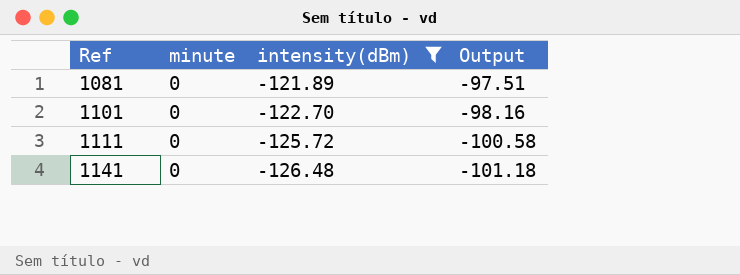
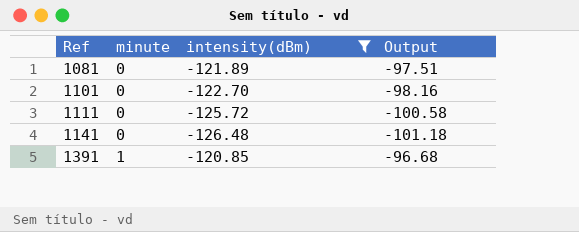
row 1391: none -> 1 | -120.85 | -96.68

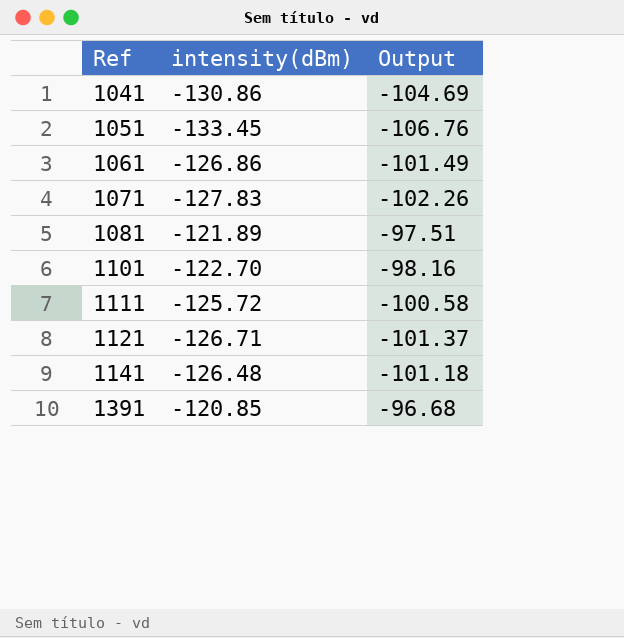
filter: intensity(dBm) >= -126.48 -> none
column minute | position: 2 -> none

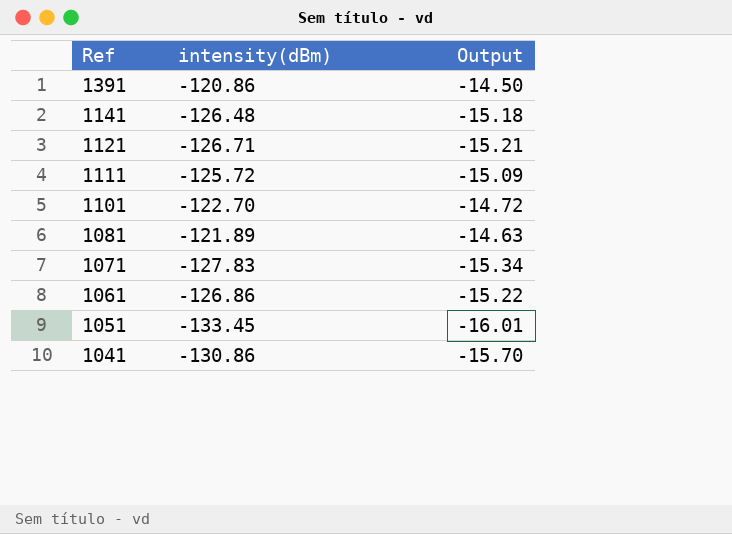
row order: Ref ascending -> Ref descending
column Output | formula: [intensity(dBm)] * 0.8 -> [intensity(dBm)] * 0.12
1391 | intensity(dBm): -120.85 -> -120.86

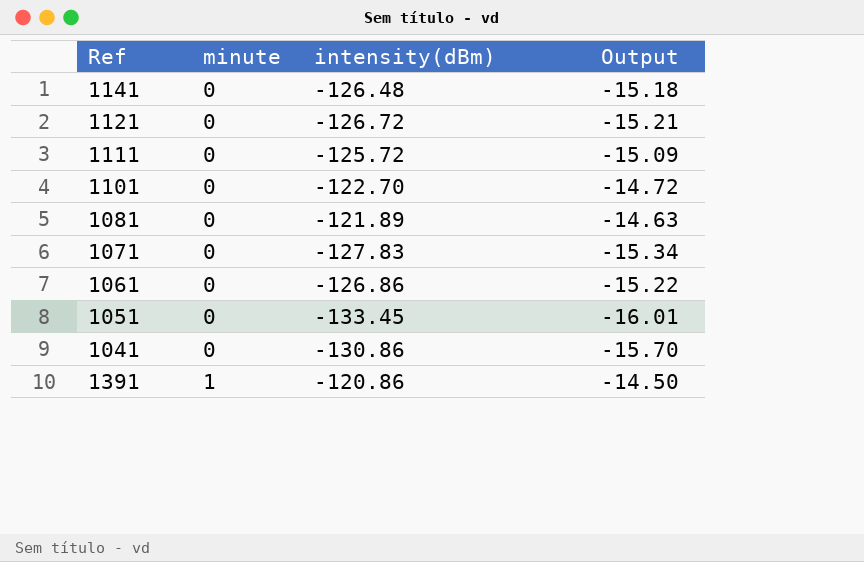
row order: Ref descending -> minute ascending
column minute | position: none -> 2
1121 | intensity(dBm): -126.71 -> -126.72

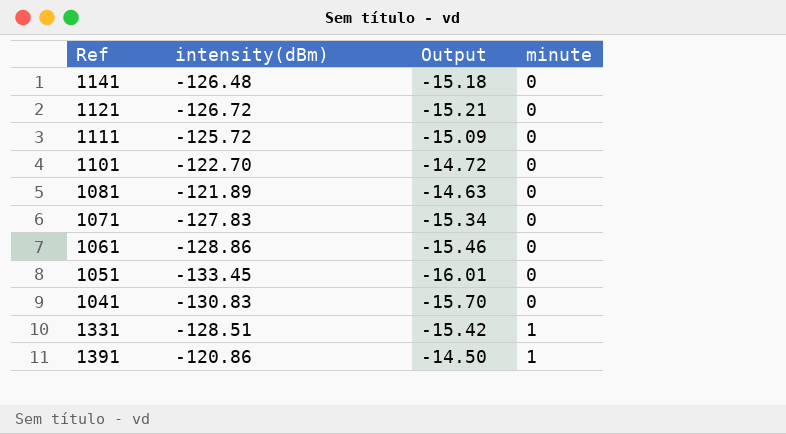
column minute | position: 2 -> 4
1061 | intensity(dBm): -126.86 -> -128.86
1061 | Output: -15.22 -> -15.46
1041 | intensity(dBm): -130.86 -> -130.83
row 1331: none -> -128.51 | -15.42 | 1

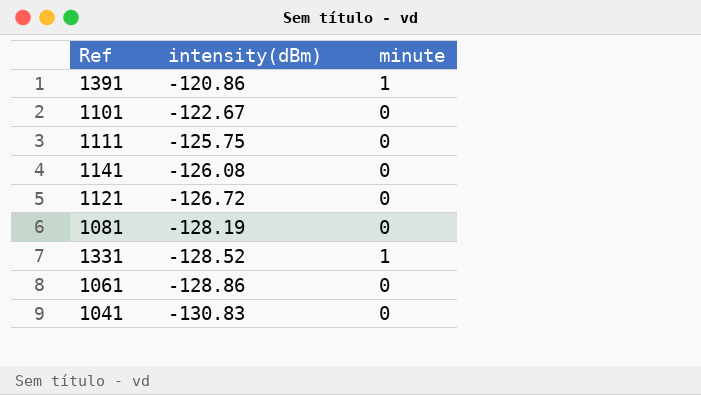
row order: minute ascending -> intensity(dBm) descending
column Output | formula: [intensity(dBm)] * 0.12 -> none
row 1071: -127.83 | -15.34 | 0 -> none
row 1051: -133.45 | -16.01 | 0 -> none
1101 | intensity(dBm): -122.70 -> -122.67
1111 | intensity(dBm): -125.72 -> -125.75
1141 | intensity(dBm): -126.48 -> -126.08
1081 | intensity(dBm): -121.89 -> -128.19
1331 | intensity(dBm): -128.51 -> -128.52

